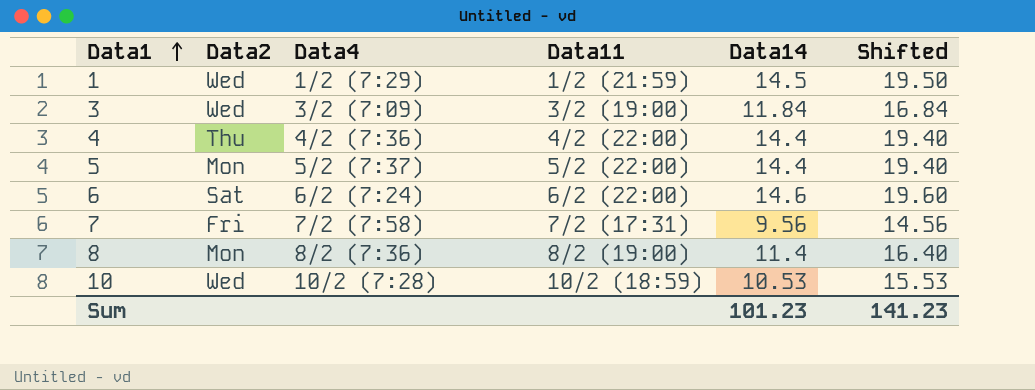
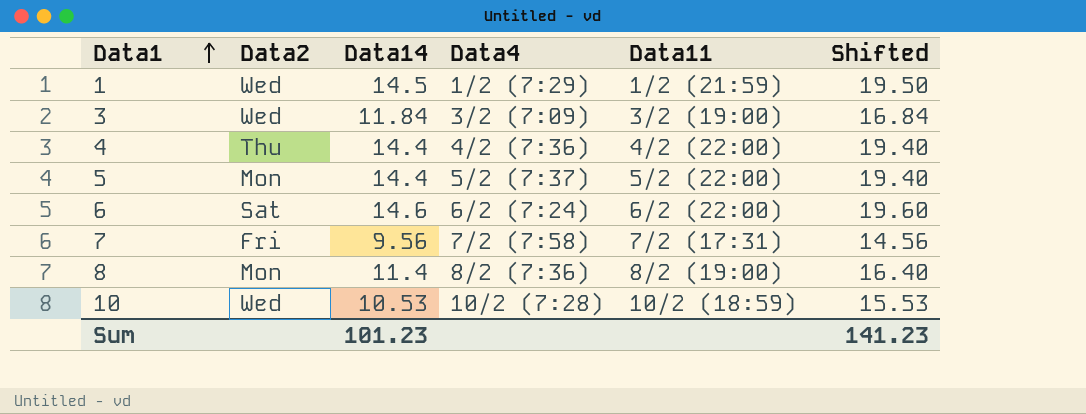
column Data14 | position: 5 -> 3

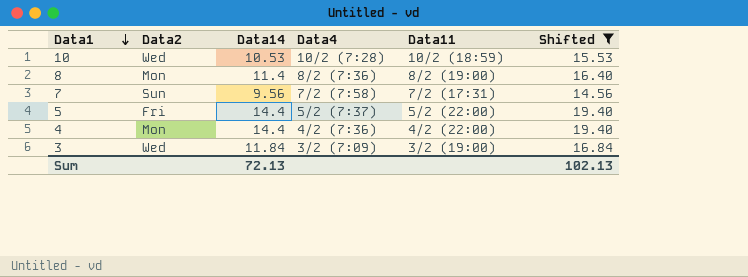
filter: none -> Shifted <= 19.40
row order: Data1 ascending -> Data1 descending
7 | Data2: Fri -> Sun
5 | Data2: Mon -> Fri
4 | Data2: Thu -> Mon
Sum | Data14: 101.23 -> 72.13
Sum | Shifted: 141.23 -> 102.13

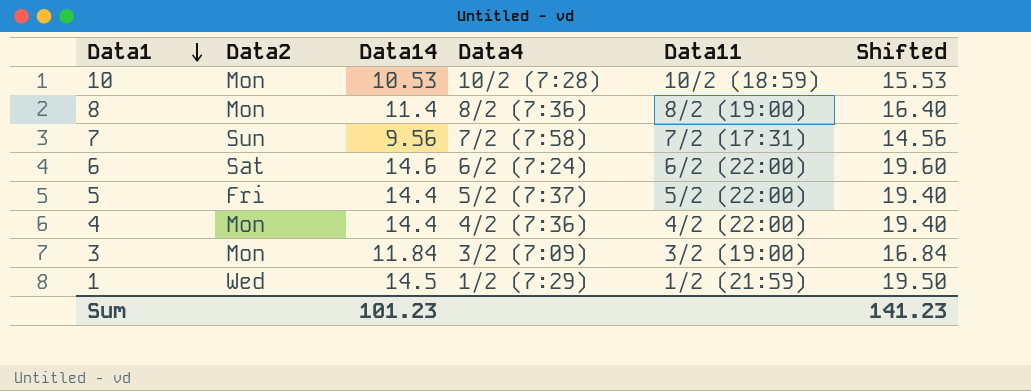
filter: Shifted <= 19.40 -> none
10 | Data2: Wed -> Mon
3 | Data2: Wed -> Mon
Sum | Data14: 72.13 -> 101.23
Sum | Shifted: 102.13 -> 141.23

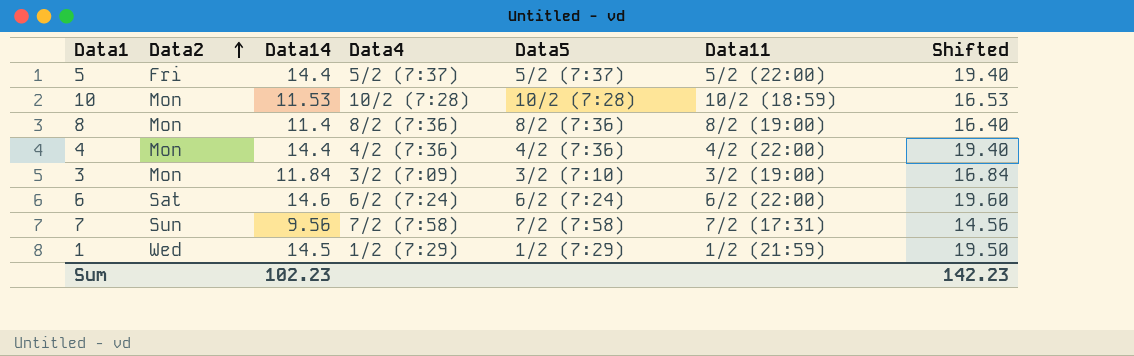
row order: Data1 descending -> Data2 ascending
column Data5 | position: none -> 5
10 | Data14: 10.53 -> 11.53
10 | Shifted: 15.53 -> 16.53
Sum | Data14: 101.23 -> 102.23
Sum | Shifted: 141.23 -> 142.23

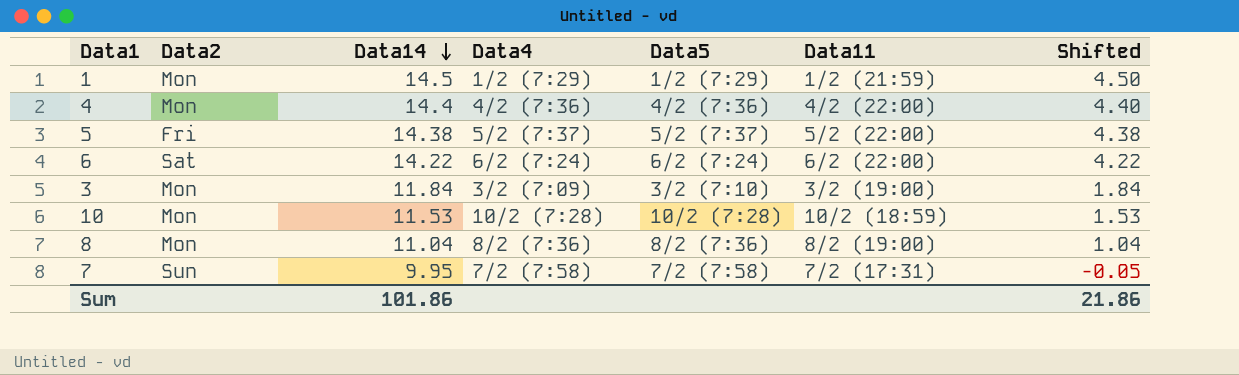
row order: Data2 ascending -> Data14 descending
column Shifted | formula: [Data14] + 5 -> [Data14] - 10
1 | Data2: Wed -> Mon
5 | Data14: 14.4 -> 14.38
6 | Data14: 14.6 -> 14.22
8 | Data14: 11.4 -> 11.04
7 | Data14: 9.56 -> 9.95
Sum | Data14: 102.23 -> 101.86
Sum | Shifted: 142.23 -> 21.86

